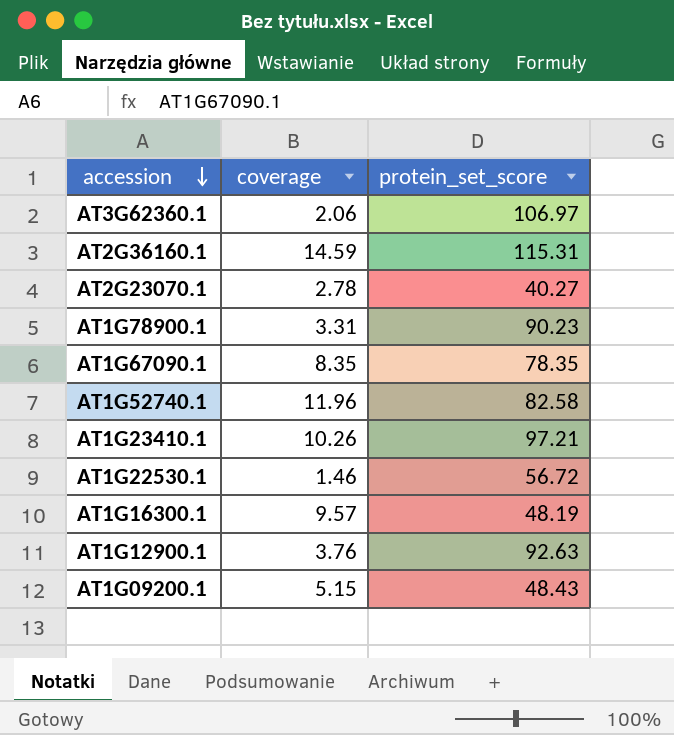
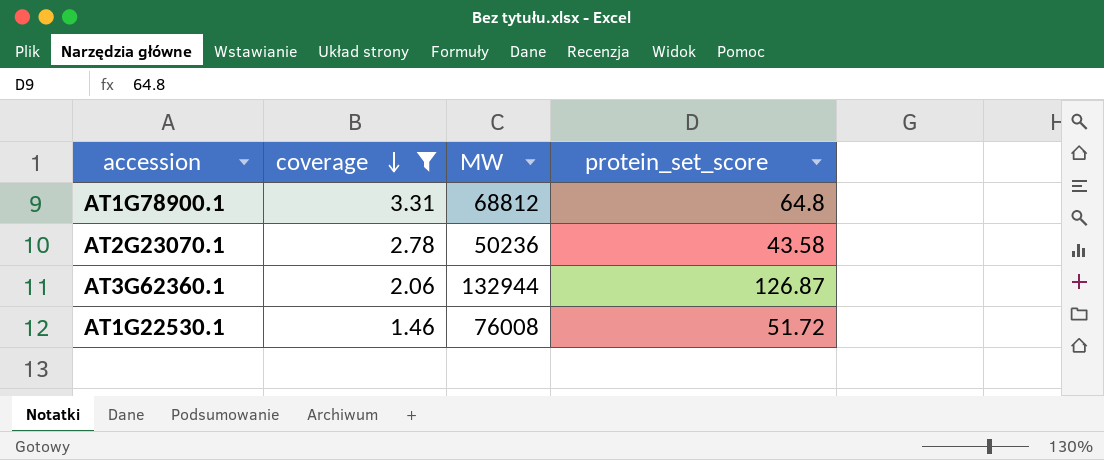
filter: none -> coverage <= 3.31
row order: accession descending -> coverage descending
column MW | position: none -> 3
AT1G78900.1 | protein_set_score: 90.23 -> 64.8
AT2G23070.1 | protein_set_score: 40.27 -> 43.58
AT3G62360.1 | protein_set_score: 106.97 -> 126.87
AT1G22530.1 | protein_set_score: 56.72 -> 51.72

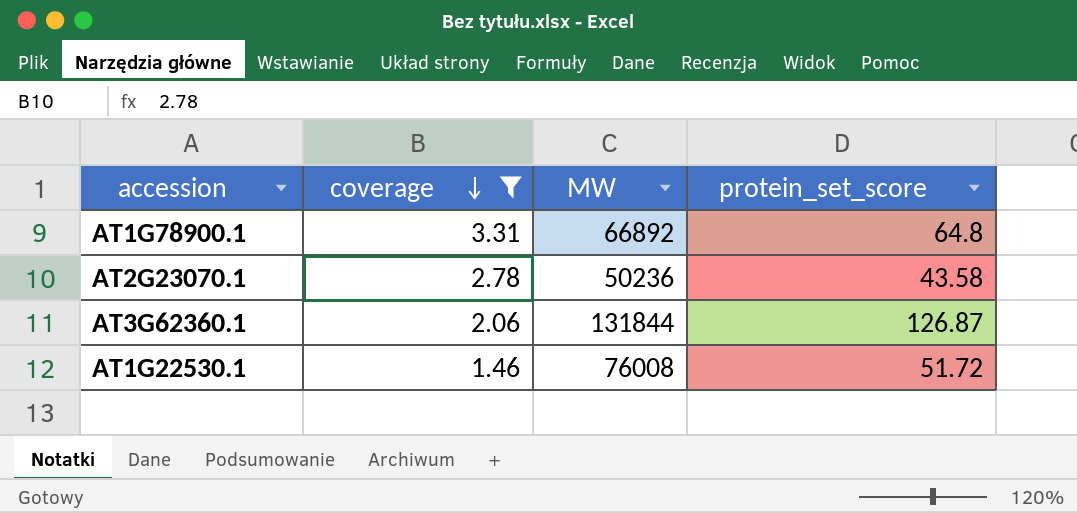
AT1G78900.1 | MW: 68812 -> 66892
AT3G62360.1 | MW: 132944 -> 131844

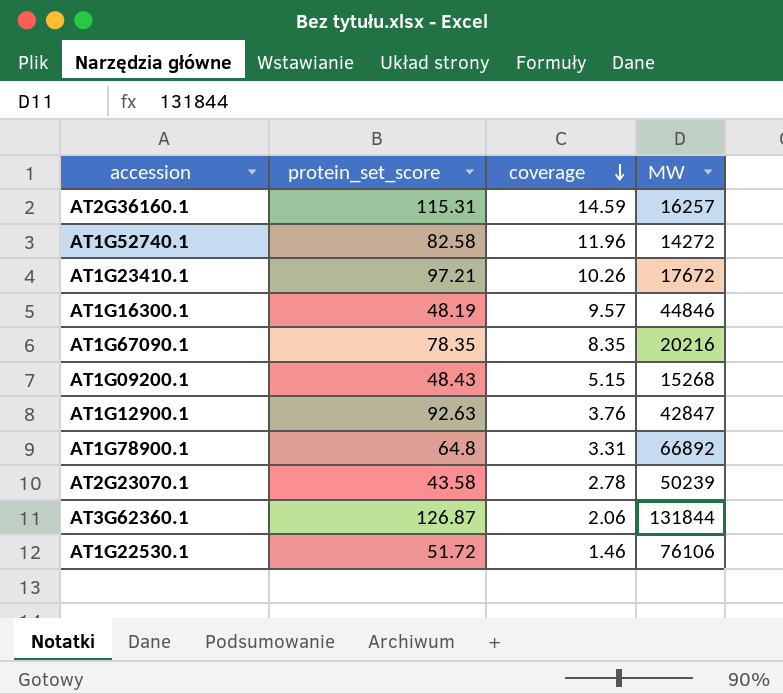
filter: coverage <= 3.31 -> none
column protein_set_score | position: 4 -> 2
AT2G23070.1 | MW: 50236 -> 50239
AT1G22530.1 | MW: 76008 -> 76106

